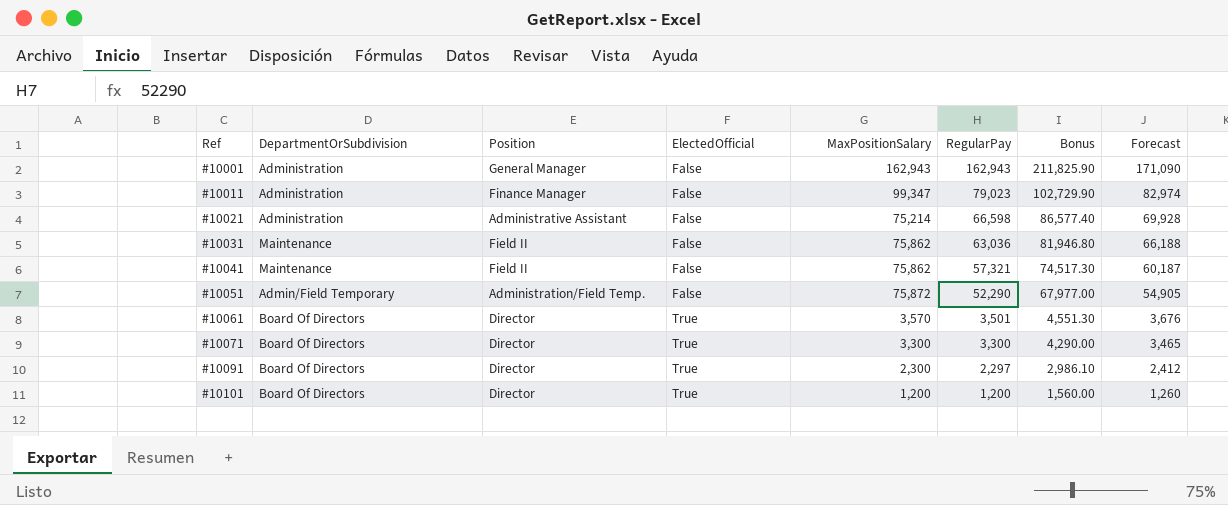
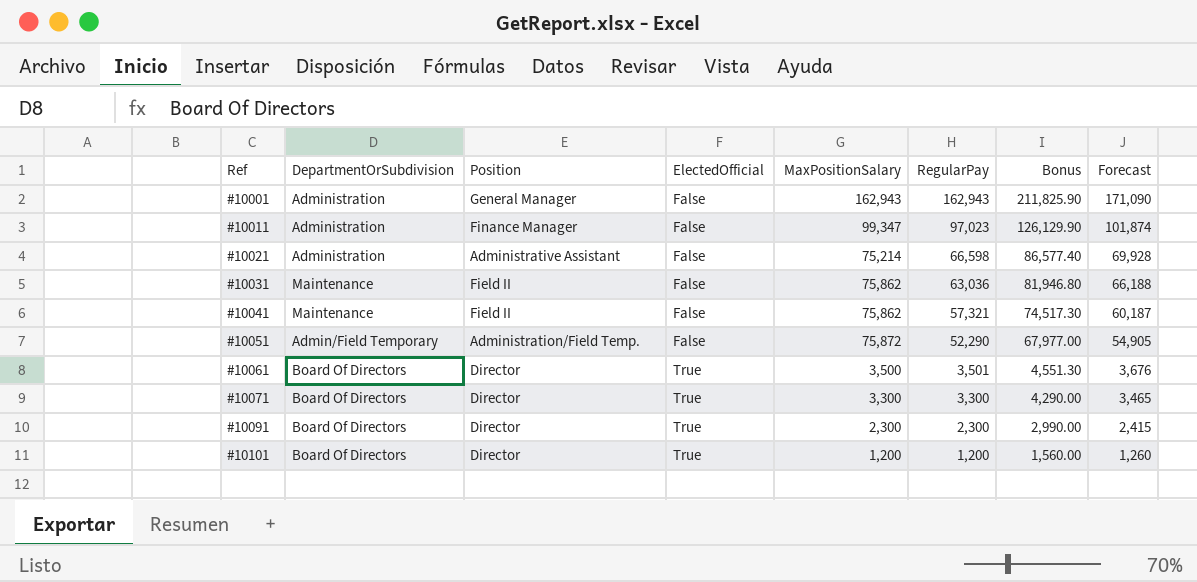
#10011 | RegularPay: 79,023 -> 97,023
#10011 | Bonus: 102,729.90 -> 126,129.90
#10011 | Forecast: 82,974 -> 101,874
#10061 | MaxPositionSalary: 3,570 -> 3,500
#10091 | RegularPay: 2,297 -> 2,300
#10091 | Bonus: 2,986.10 -> 2,990.00
#10091 | Forecast: 2,412 -> 2,415

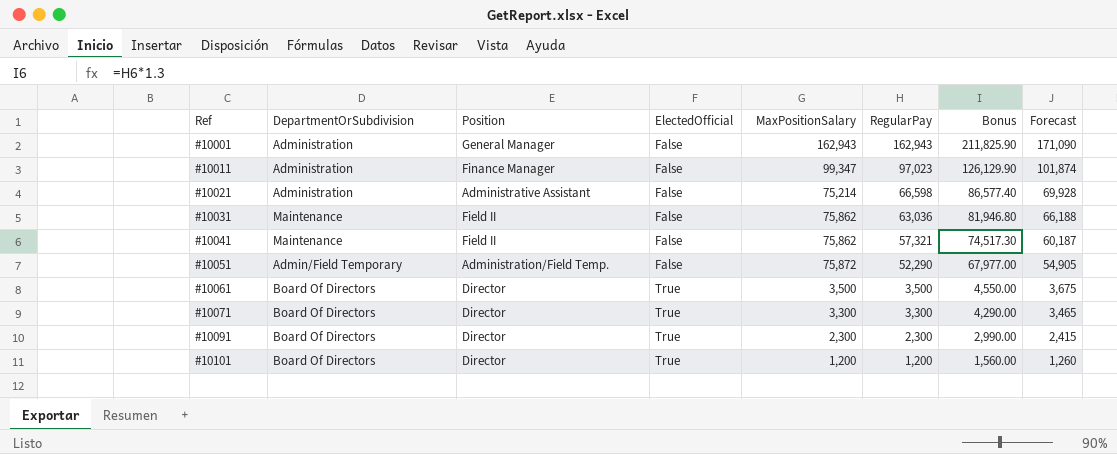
#10061 | RegularPay: 3,501 -> 3,500
#10061 | Bonus: 4,551.30 -> 4,550.00
#10061 | Forecast: 3,676 -> 3,675

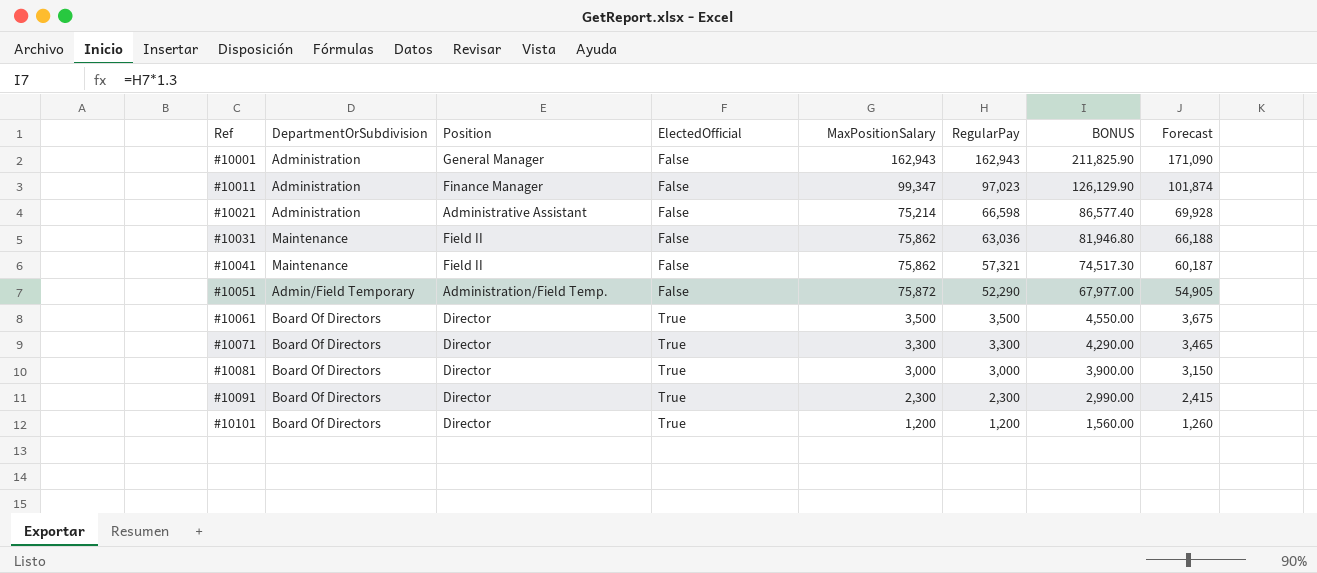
column name: Bonus -> BONUS
row #10081: none -> Board Of Directors | Director | True | 3,000 | 3,000 | 3,900.00 | 3,150

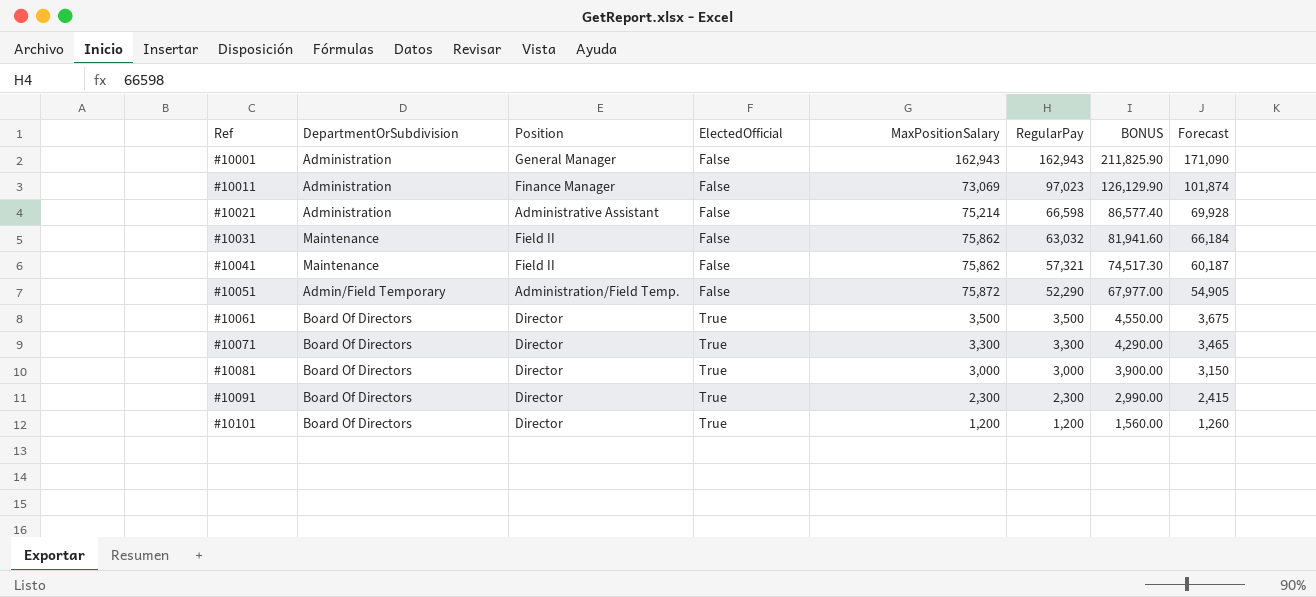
#10011 | MaxPositionSalary: 99,347 -> 73,069
#10031 | RegularPay: 63,036 -> 63,032
#10031 | BONUS: 81,946.80 -> 81,941.60
#10031 | Forecast: 66,188 -> 66,184

